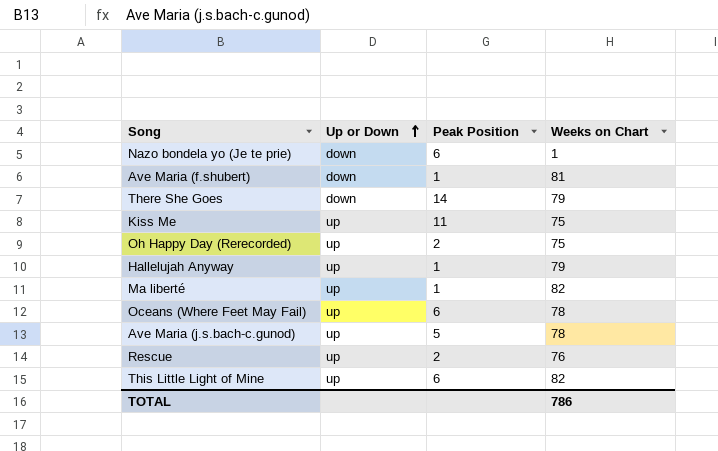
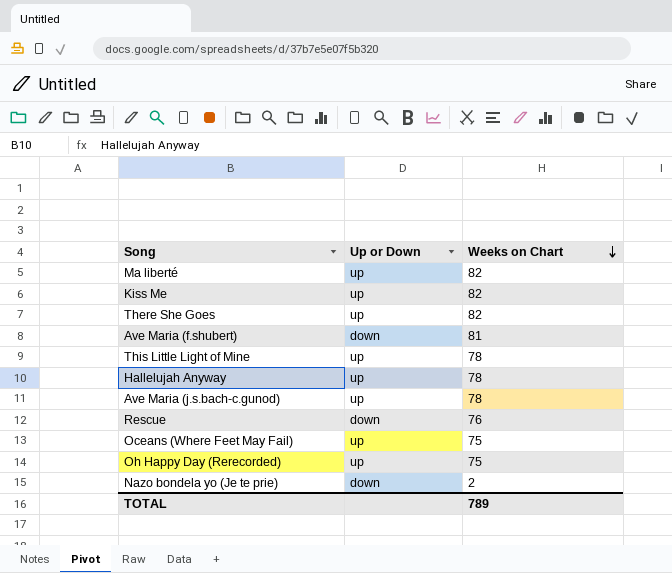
row order: Up or Down ascending -> Weeks on Chart descending
column Peak Position | position: 3 -> none
Kiss Me | Weeks on Chart: 75 -> 82
There She Goes | Up or Down: down -> up
There She Goes | Weeks on Chart: 79 -> 82
This Little Light of Mine | Weeks on Chart: 82 -> 78
Hallelujah Anyway | Weeks on Chart: 79 -> 78
Rescue | Up or Down: up -> down
Oceans (Where Feet May Fail) | Weeks on Chart: 78 -> 75
Nazo bondela yo (Je te prie) | Weeks on Chart: 1 -> 2
TOTAL | Weeks on Chart: 786 -> 789

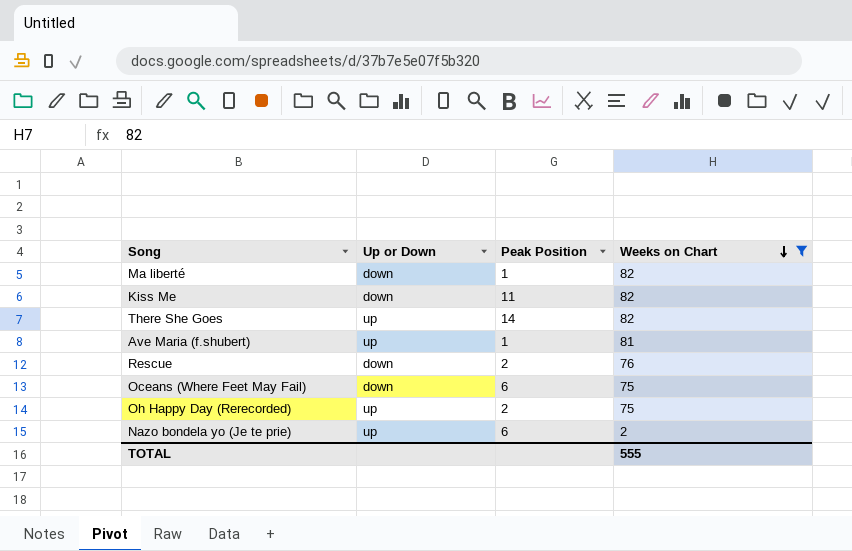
filter: none -> Weeks on Chart != 78
column Peak Position | position: none -> 3
Ma liberté | Up or Down: up -> down
Kiss Me | Up or Down: up -> down
Ave Maria (f.shubert) | Up or Down: down -> up
Oceans (Where Feet May Fail) | Up or Down: up -> down
Nazo bondela yo (Je te prie) | Up or Down: down -> up
TOTAL | Weeks on Chart: 789 -> 555

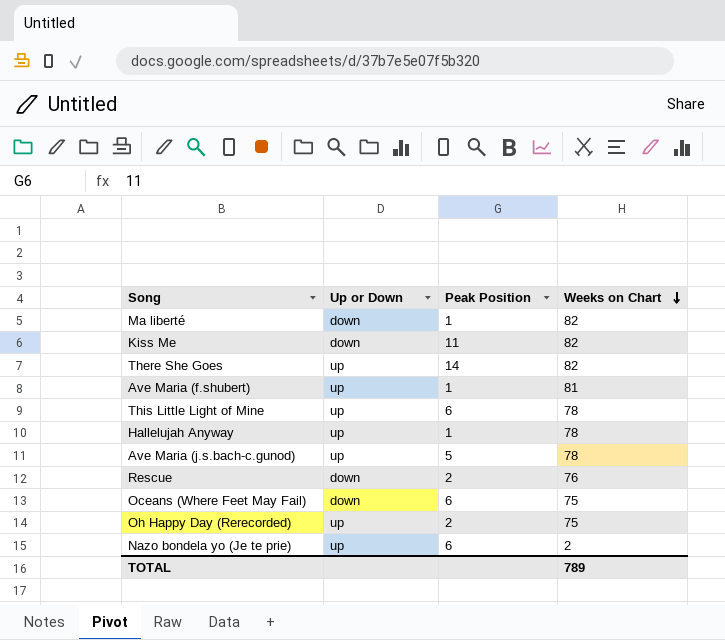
filter: Weeks on Chart != 78 -> none
TOTAL | Weeks on Chart: 555 -> 789

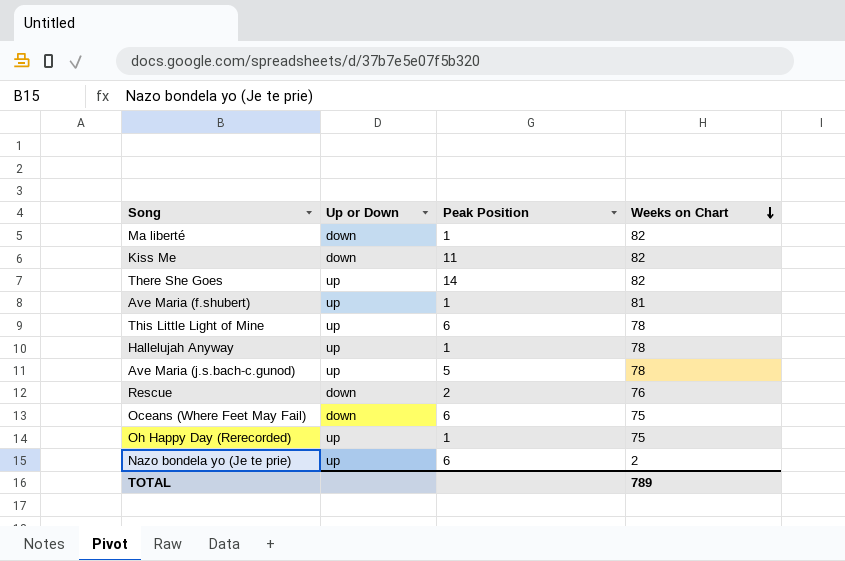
Oh Happy Day (Rerecorded) | Peak Position: 2 -> 1

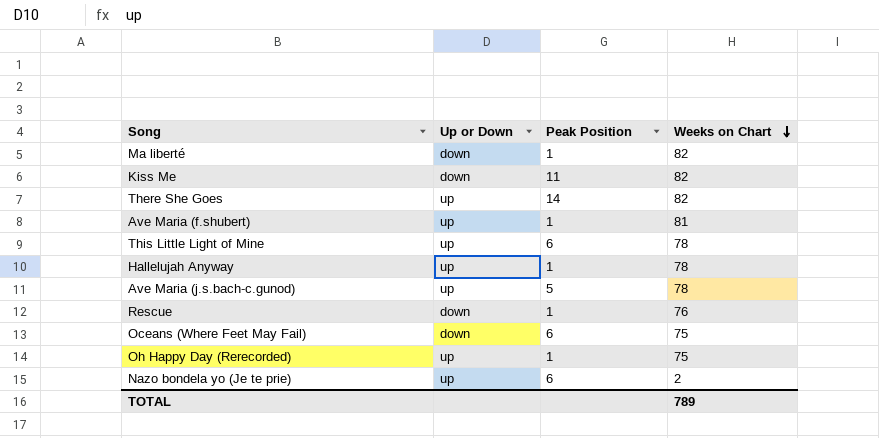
Rescue | Peak Position: 2 -> 1

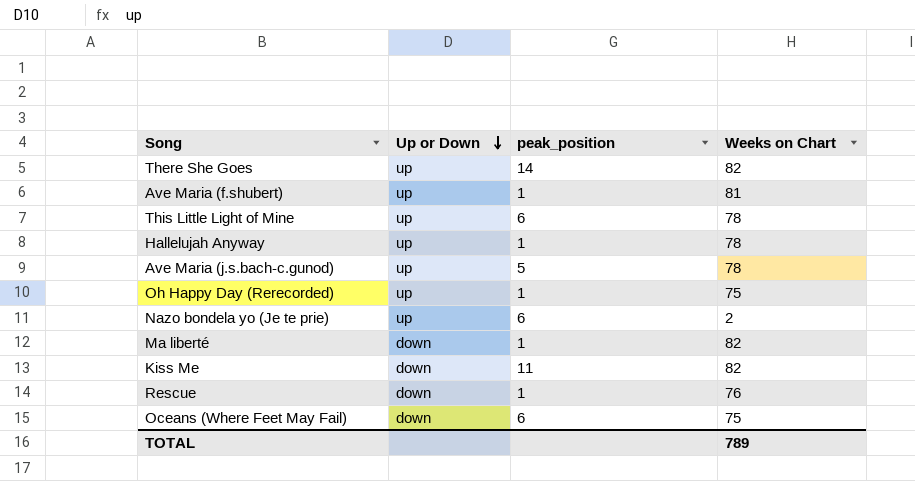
row order: Weeks on Chart descending -> Up or Down descending
column name: Peak Position -> peak_position

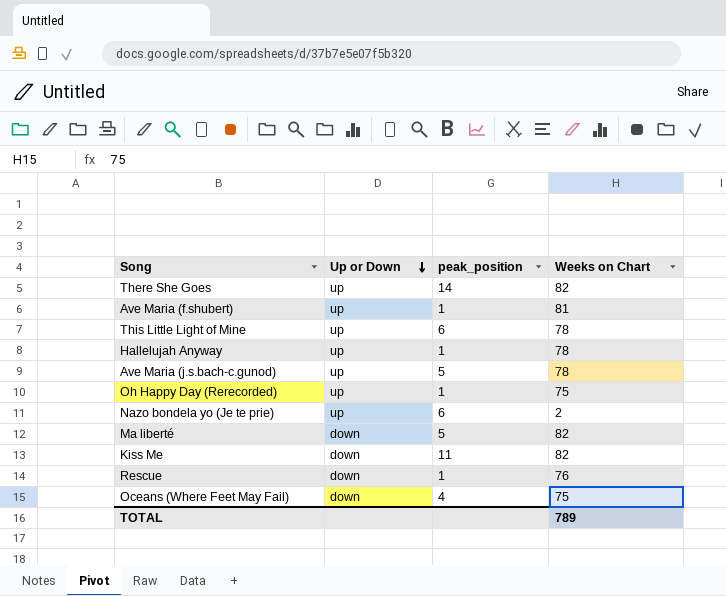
Ma liberté | peak_position: 1 -> 5
Oceans (Where Feet May Fail) | peak_position: 6 -> 4

